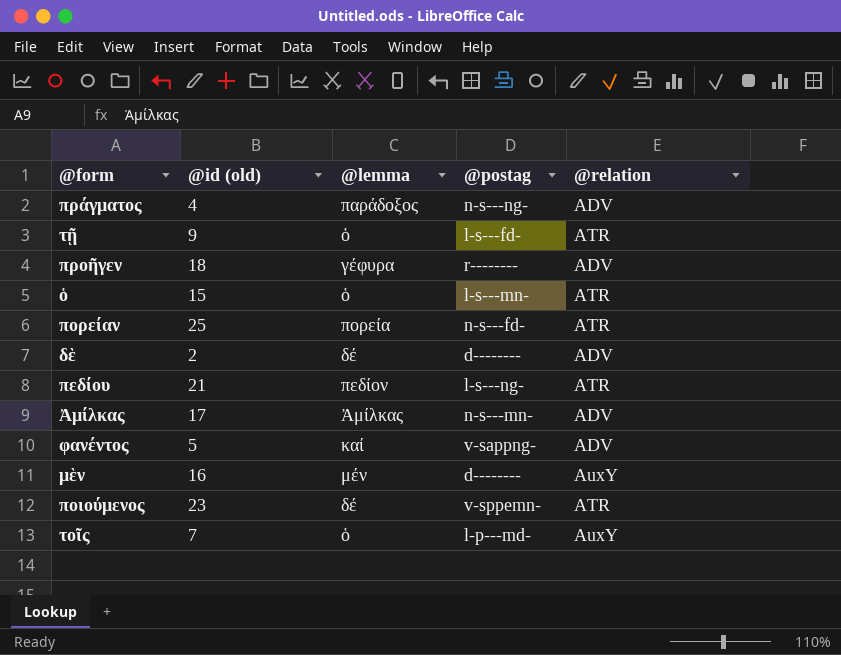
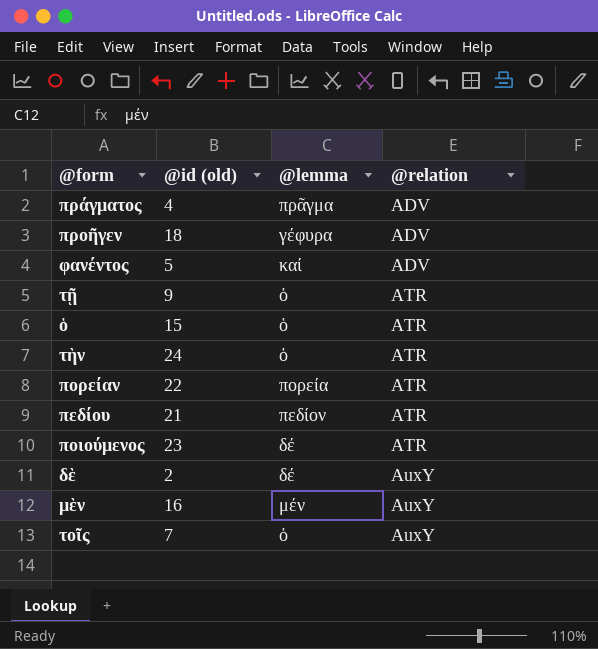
row order: none -> @relation ascending
column @postag | position: 4 -> none
row Ἀμίλκας: 17 | Ἀμίλκας | n-s---mn- | ADV -> none
πράγματος | @lemma: παράδοξος -> πρᾶγμα
row τὴν: none -> 24 | ὁ | ATR
πορείαν | @id (old): 25 -> 22
δὲ | @relation: ADV -> AuxY

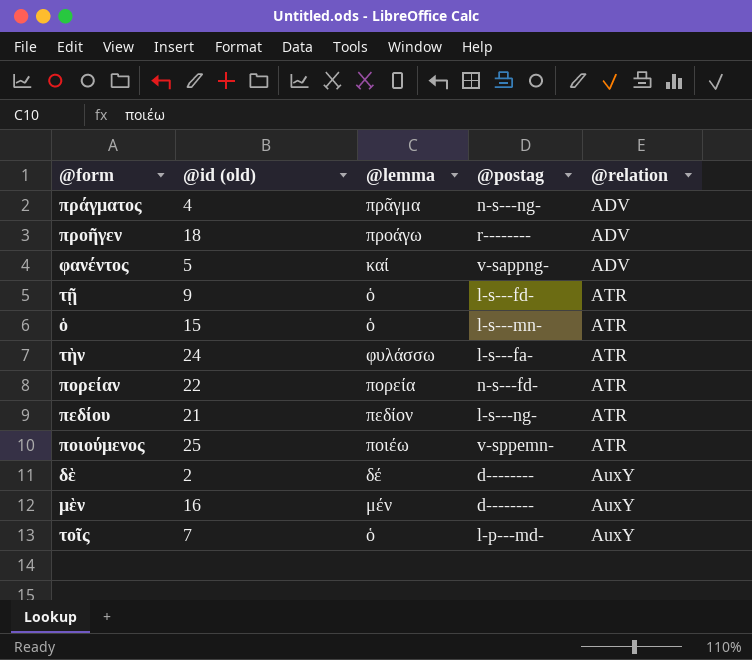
column @postag | position: none -> 4
προῆγεν | @lemma: γέφυρα -> προάγω
τὴν | @lemma: ὁ -> φυλάσσω
ποιούμενος | @id (old): 23 -> 25
ποιούμενος | @lemma: δέ -> ποιέω

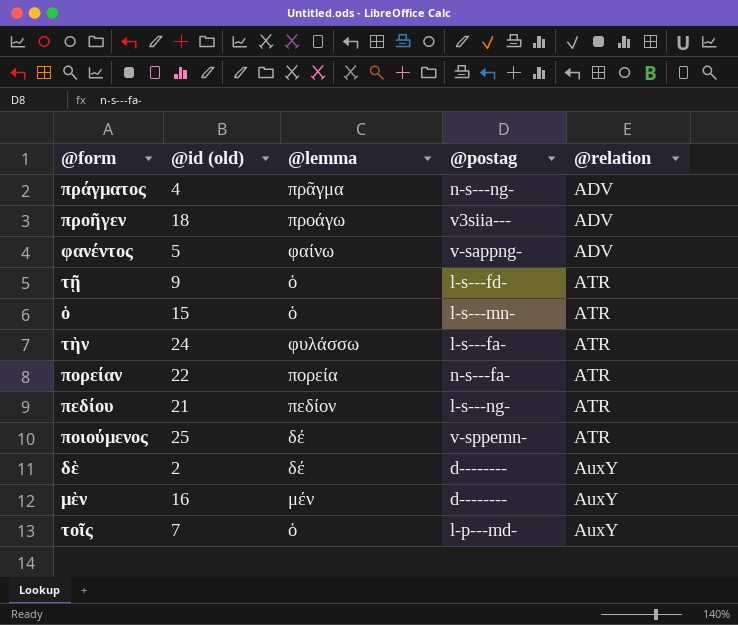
προῆγεν | @postag: r-------- -> v3siia---
φανέντος | @lemma: καί -> φαίνω
πορείαν | @postag: n-s---fd- -> n-s---fa-
ποιούμενος | @lemma: ποιέω -> δέ

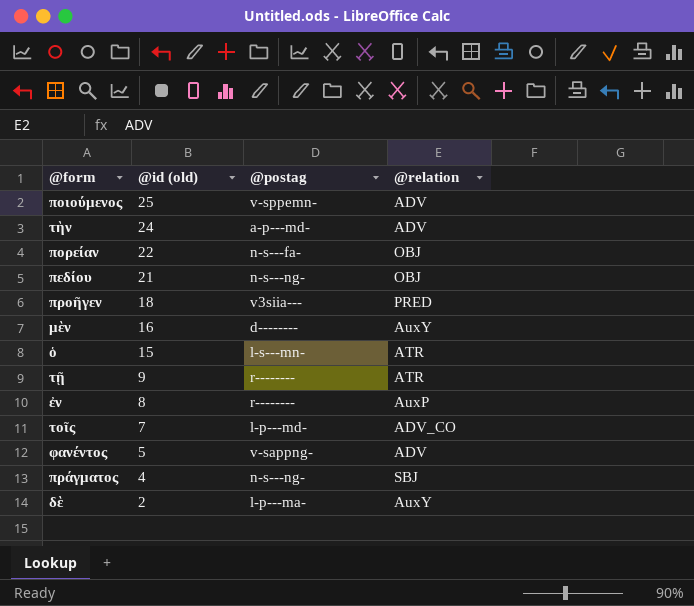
row order: @relation ascending -> @id (old) descending
column @lemma | position: 3 -> none
ποιούμενος | @relation: ATR -> ADV
τὴν | @postag: l-s---fa- -> a-p---md-
τὴν | @relation: ATR -> ADV
πορείαν | @relation: ATR -> OBJ
πεδίου | @postag: l-s---ng- -> n-s---ng-
πεδίου | @relation: ATR -> OBJ
προῆγεν | @relation: ADV -> PRED
τῇ | @postag: l-s---fd- -> r--------
row ἐν: none -> 8 | r-------- | AuxP
τοῖς | @relation: AuxY -> ADV_CO
πράγματος | @relation: ADV -> SBJ
δὲ | @postag: d-------- -> l-p---ma-

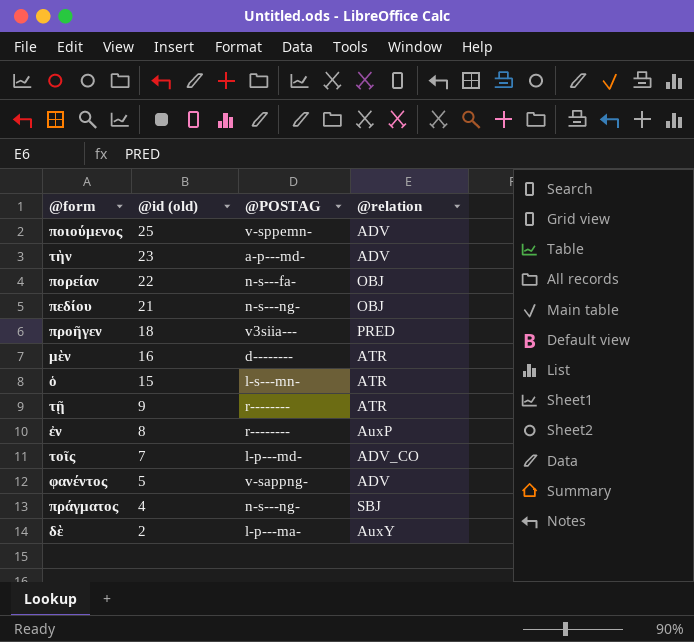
column name: @postag -> @POSTAG
τὴν | @id (old): 24 -> 23
μὲν | @relation: AuxY -> ATR

